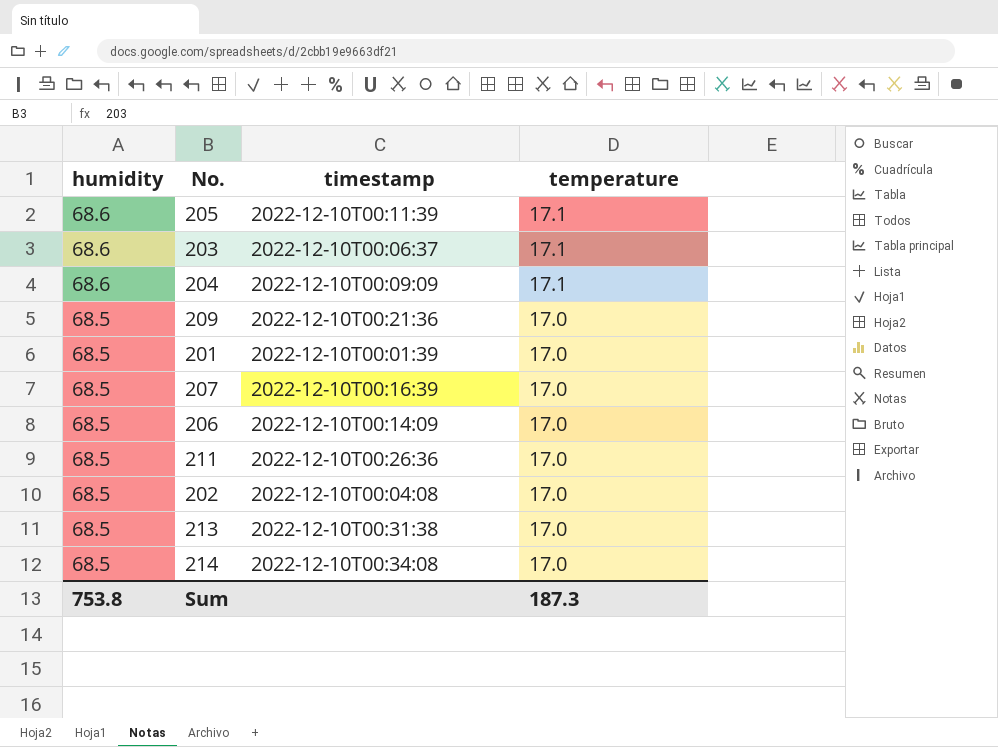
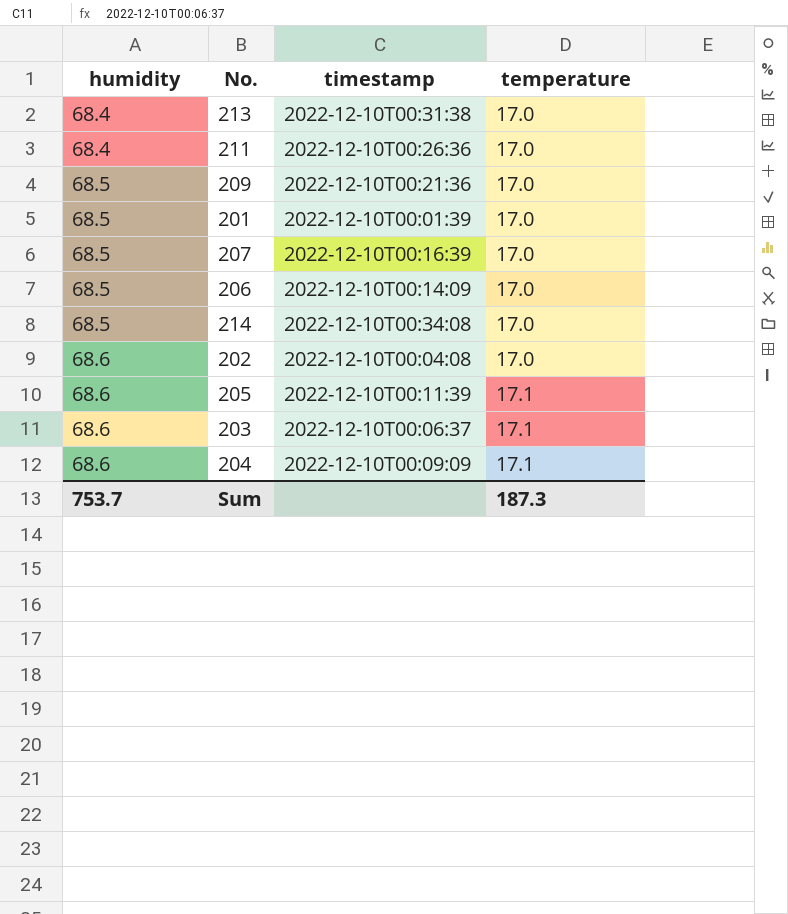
row order: humidity descending -> humidity ascending
213 | humidity: 68.5 -> 68.4
211 | humidity: 68.5 -> 68.4
202 | humidity: 68.5 -> 68.6
Sum | humidity: 753.8 -> 753.7

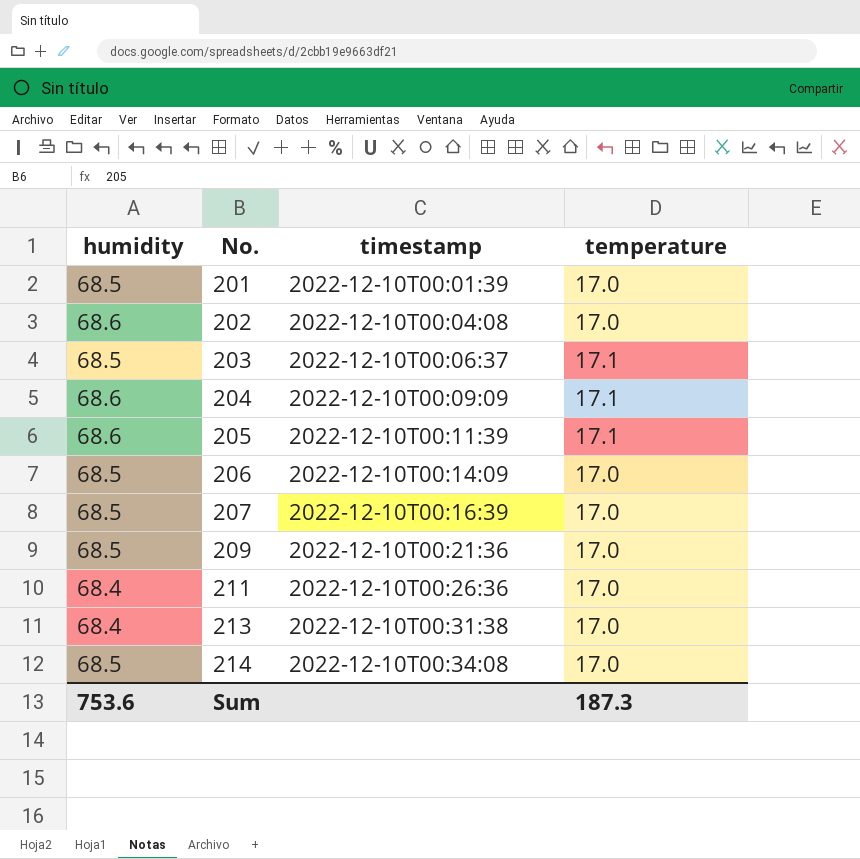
row order: humidity ascending -> No. ascending
203 | humidity: 68.6 -> 68.5
Sum | humidity: 753.7 -> 753.6

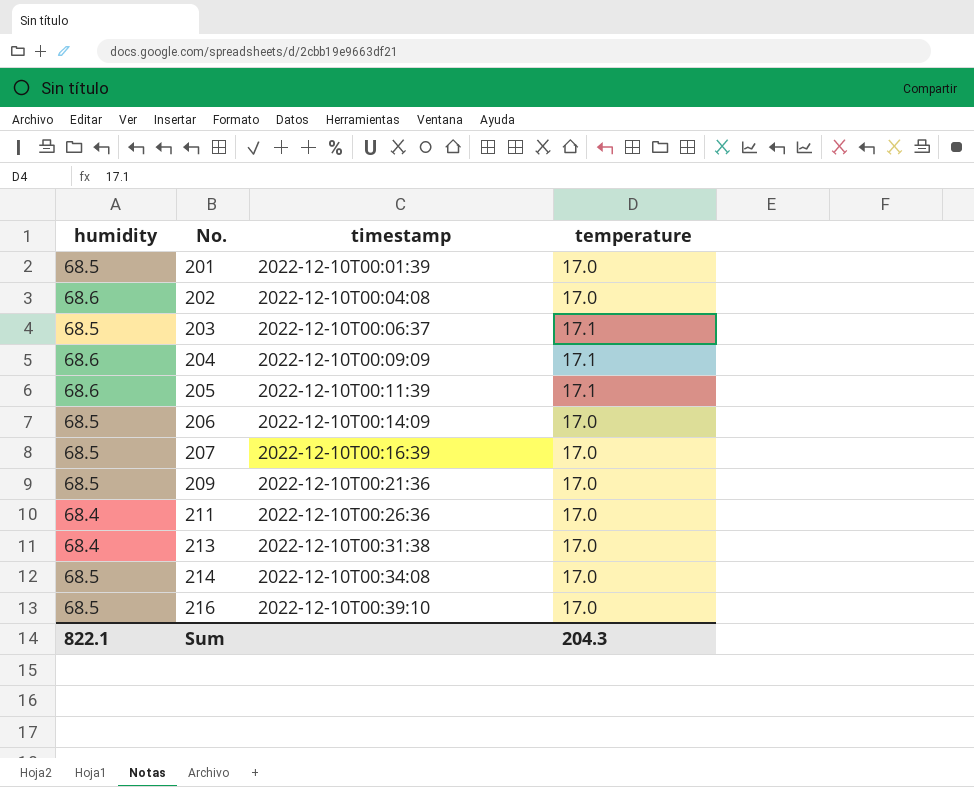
row 216: none -> 68.5 | 2022-12-10T00:39:10 | 17.0
Sum | humidity: 753.6 -> 822.1
Sum | temperature: 187.3 -> 204.3

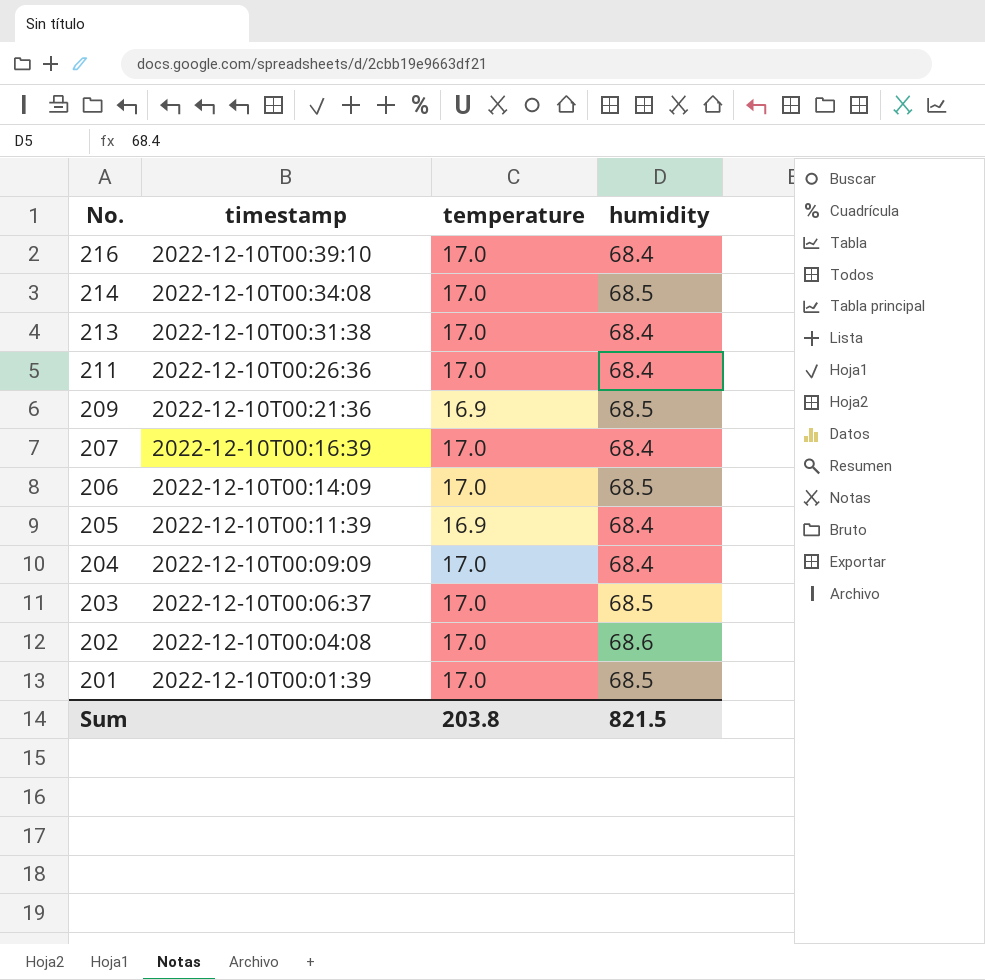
row order: No. ascending -> No. descending
column humidity | position: 1 -> 4
216 | humidity: 68.5 -> 68.4
209 | temperature: 17.0 -> 16.9
207 | humidity: 68.5 -> 68.4
205 | temperature: 17.1 -> 16.9
205 | humidity: 68.6 -> 68.4
204 | temperature: 17.1 -> 17.0
204 | humidity: 68.6 -> 68.4
203 | temperature: 17.1 -> 17.0
Sum | temperature: 204.3 -> 203.8
Sum | humidity: 822.1 -> 821.5

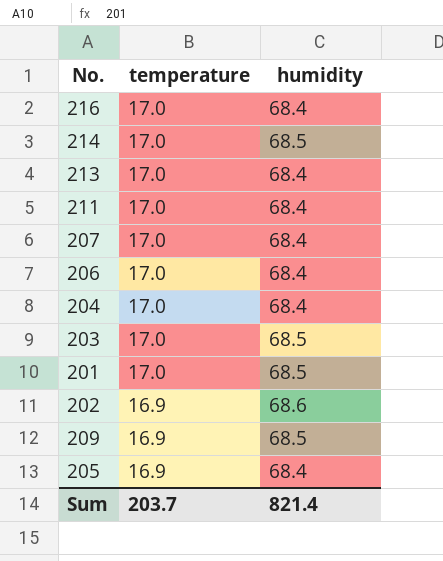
row order: No. descending -> temperature descending
column timestamp | position: 2 -> none
206 | humidity: 68.5 -> 68.4
202 | temperature: 17.0 -> 16.9
Sum | temperature: 203.8 -> 203.7
Sum | humidity: 821.5 -> 821.4

